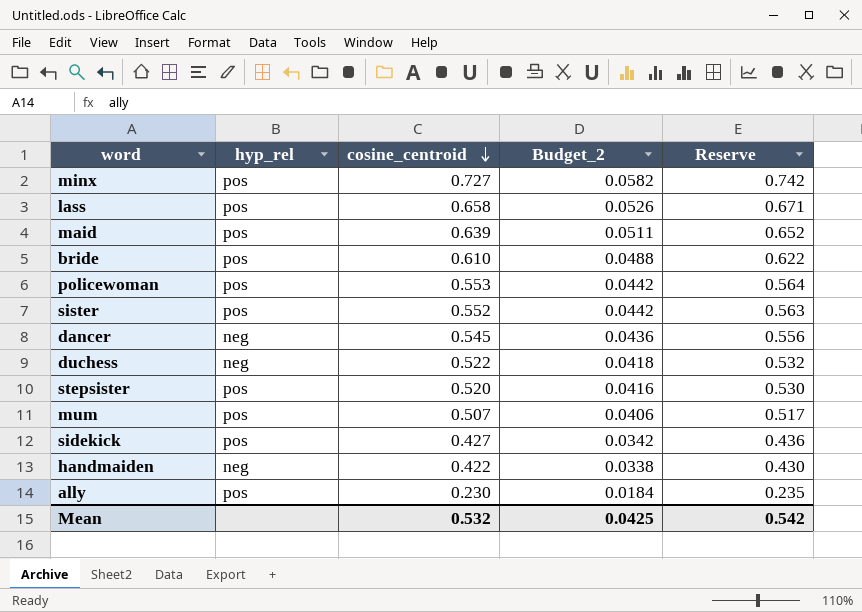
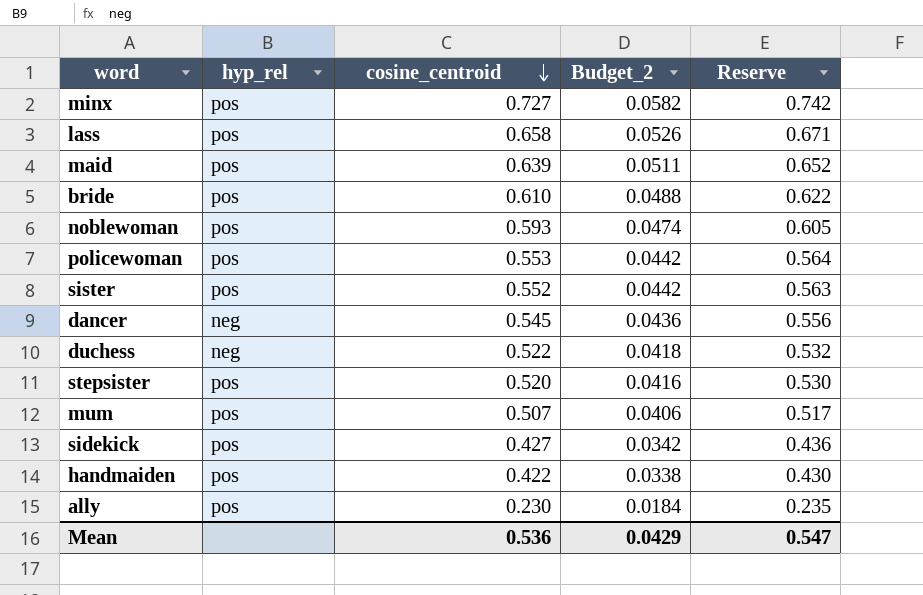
row noblewoman: none -> pos | 0.593 | 0.0474 | 0.605
handmaiden | hyp_rel: neg -> pos
Mean | cosine_centroid: 0.532 -> 0.536
Mean | Budget_2: 0.0425 -> 0.0429
Mean | Reserve: 0.542 -> 0.547

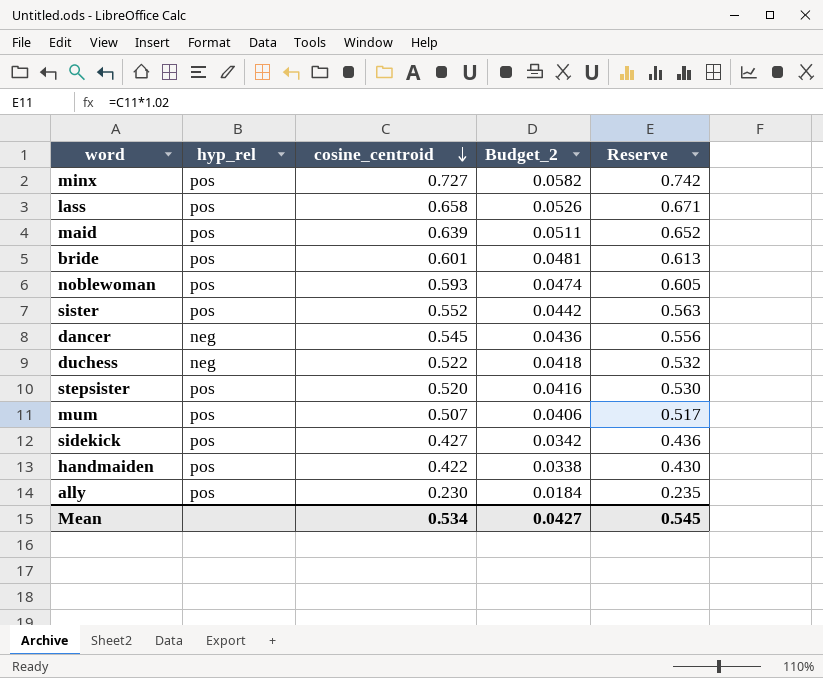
row policewoman: pos | 0.553 | 0.0442 | 0.564 -> none
bride | cosine_centroid: 0.610 -> 0.601
bride | Budget_2: 0.0488 -> 0.0481
bride | Reserve: 0.622 -> 0.613
Mean | cosine_centroid: 0.536 -> 0.534
Mean | Budget_2: 0.0429 -> 0.0427
Mean | Reserve: 0.547 -> 0.545

